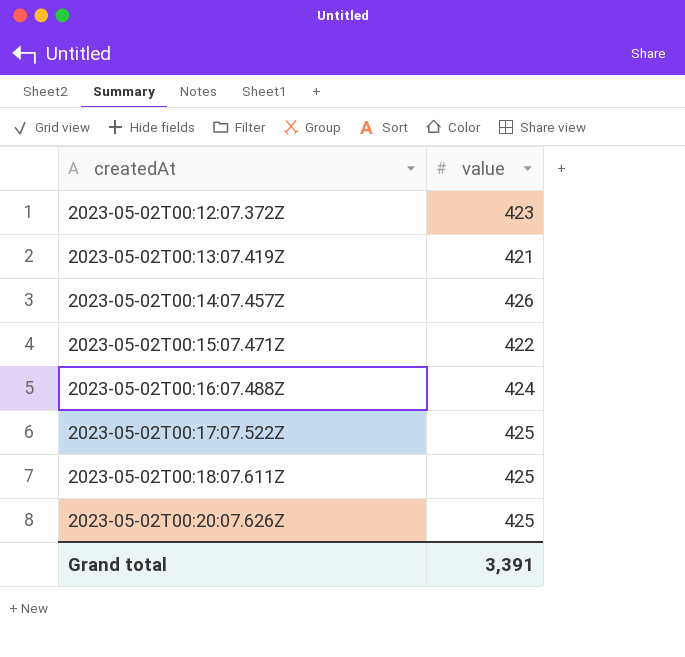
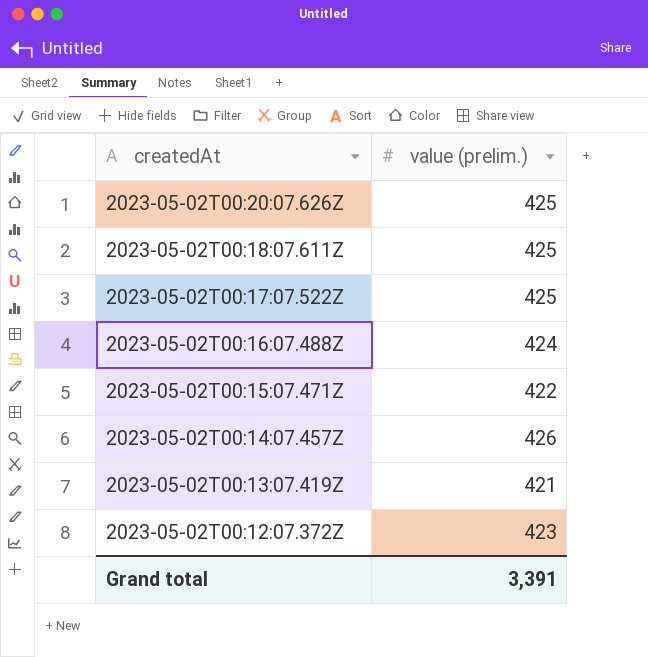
row order: createdAt ascending -> createdAt descending
column name: value -> value (prelim.)

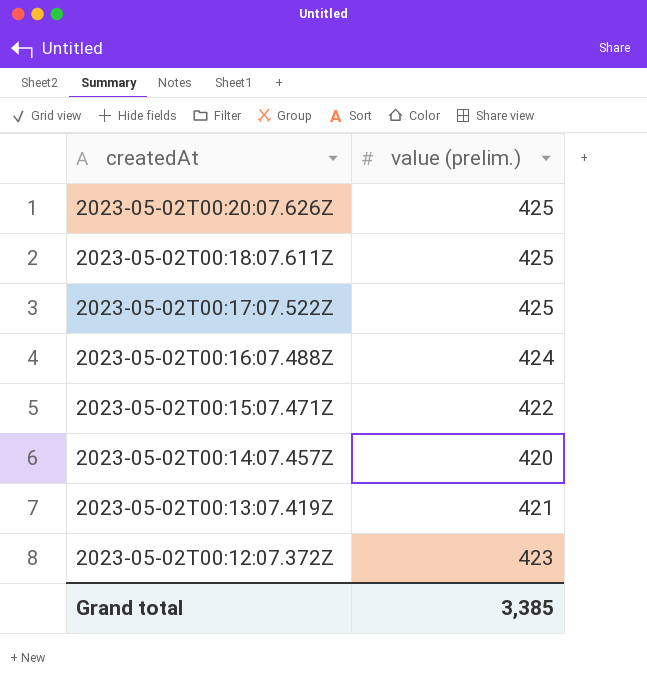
2023-05-02T00:14:07.457Z | value (prelim.): 426 -> 420
Grand total | value (prelim.): 3,391 -> 3,385

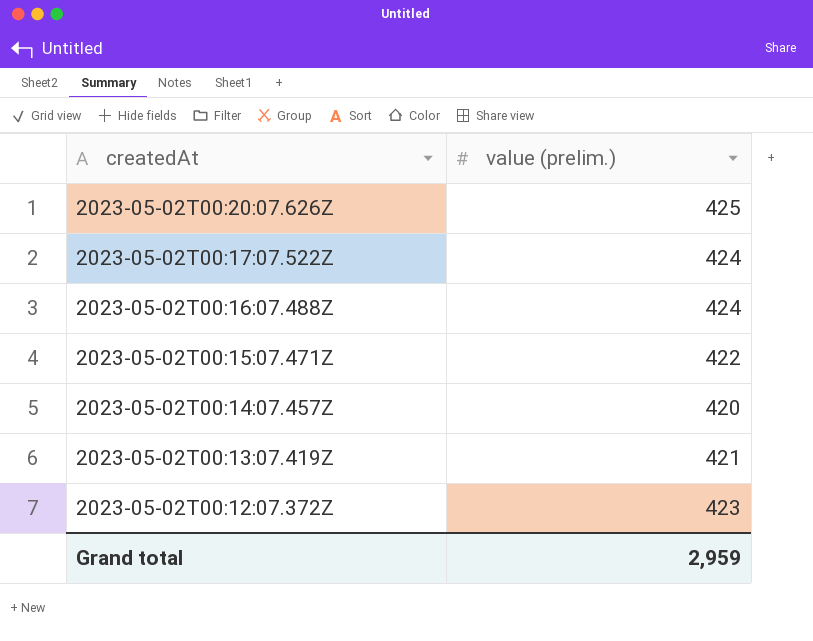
row 2023-05-02T00:18:07.611Z: 425 -> none
2023-05-02T00:17:07.522Z | value (prelim.): 425 -> 424
Grand total | value (prelim.): 3,385 -> 2,959

